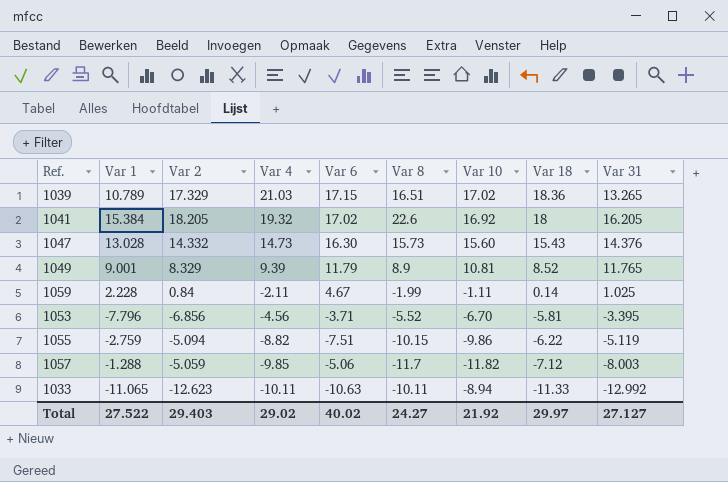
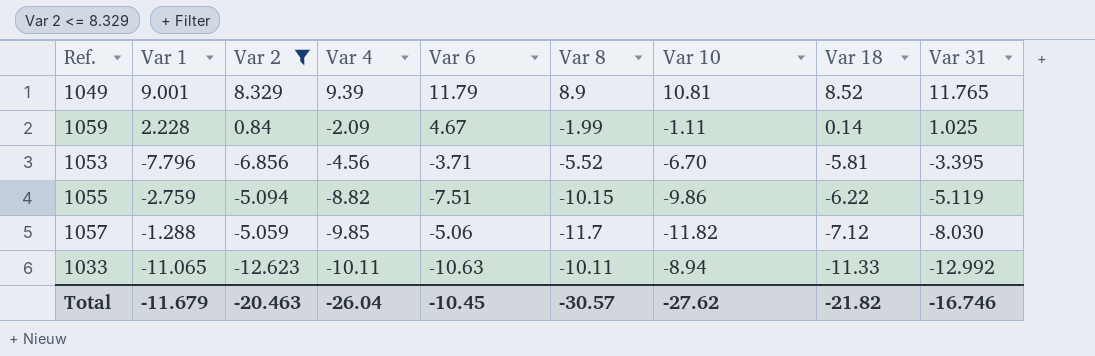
filter: none -> Var 2 <= 8.329
1059 | Var 4: -2.11 -> -2.09
1057 | Var 31: -8.003 -> -8.030
Total | Var 1: 27.522 -> -11.679
Total | Var 2: 29.403 -> -20.463
Total | Var 4: 29.02 -> -26.04
Total | Var 6: 40.02 -> -10.45
Total | Var 8: 24.27 -> -30.57
Total | Var 10: 21.92 -> -27.62
Total | Var 18: 29.97 -> -21.82
Total | Var 31: 27.127 -> -16.746

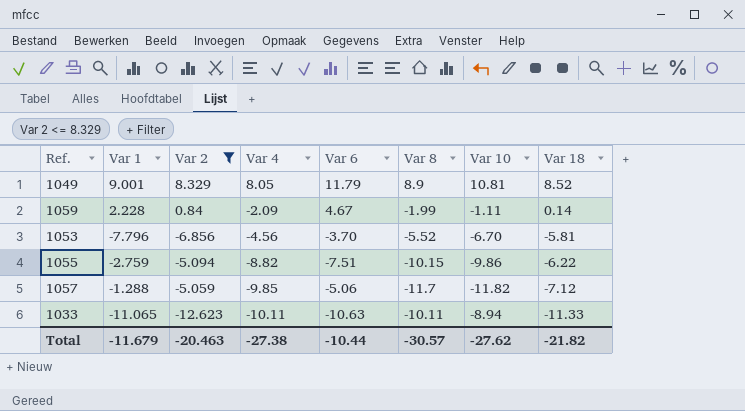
column Var 31 | position: 9 -> none
1049 | Var 4: 9.39 -> 8.05
1053 | Var 6: -3.71 -> -3.70
Total | Var 4: -26.04 -> -27.38
Total | Var 6: -10.45 -> -10.44

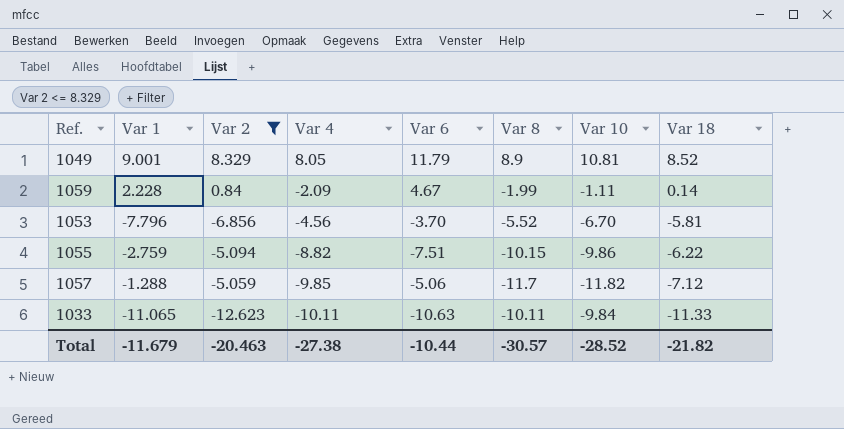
1033 | Var 10: -8.94 -> -9.84
Total | Var 10: -27.62 -> -28.52

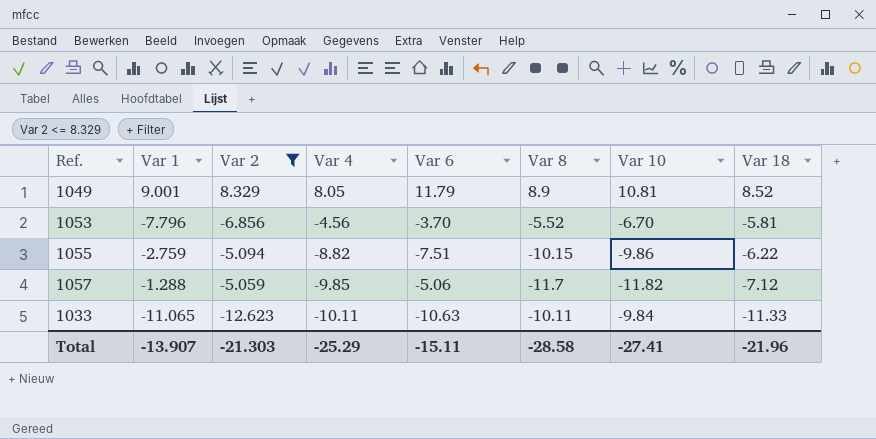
row 1059: 2.228 | 0.84 | -2.09 | 4.67 | -1.99 | -1.11 | 0.14 -> none
Total | Var 1: -11.679 -> -13.907
Total | Var 2: -20.463 -> -21.303
Total | Var 4: -27.38 -> -25.29
Total | Var 6: -10.44 -> -15.11
Total | Var 8: -30.57 -> -28.58
Total | Var 10: -28.52 -> -27.41
Total | Var 18: -21.82 -> -21.96

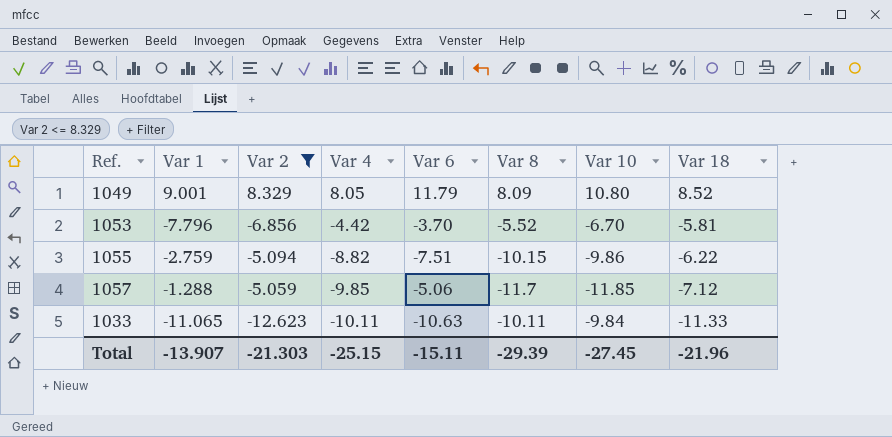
1049 | Var 8: 8.9 -> 8.09
1049 | Var 10: 10.81 -> 10.80
1053 | Var 4: -4.56 -> -4.42
1057 | Var 10: -11.82 -> -11.85
Total | Var 4: -25.29 -> -25.15
Total | Var 8: -28.58 -> -29.39
Total | Var 10: -27.41 -> -27.45

